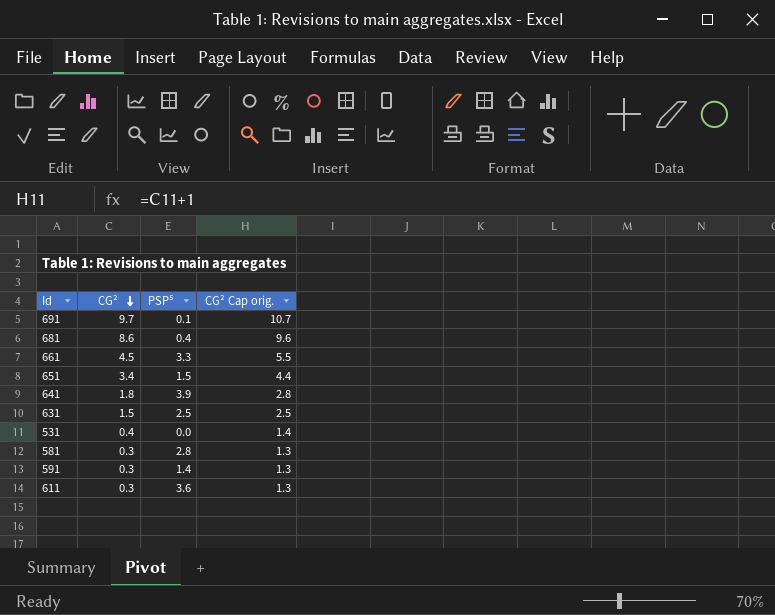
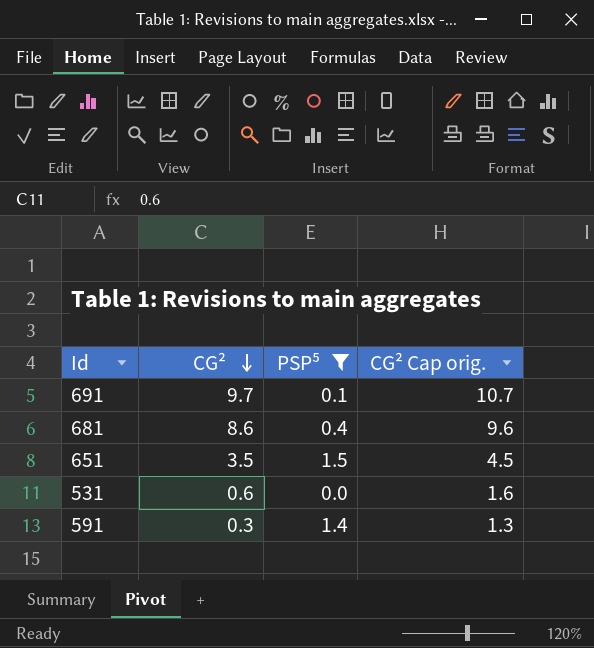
filter: none -> PSP⁵ <= 1.5
651 | CG²: 3.4 -> 3.5
651 | CG² Cap orig.: 4.4 -> 4.5
531 | CG²: 0.4 -> 0.6
531 | CG² Cap orig.: 1.4 -> 1.6

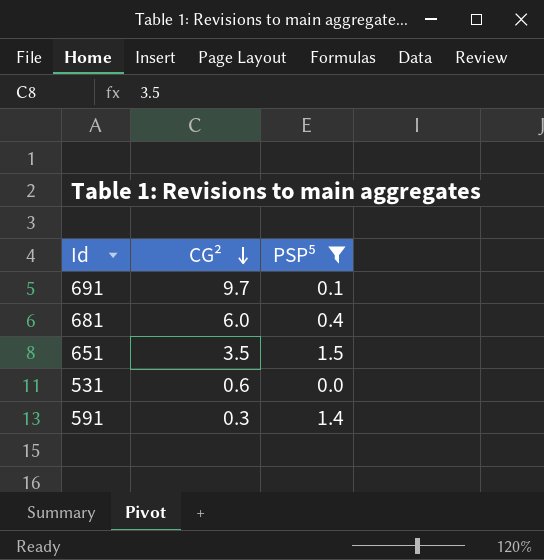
column CG² Cap orig. | formula: [CG²] + 1 -> none
681 | CG²: 8.6 -> 6.0

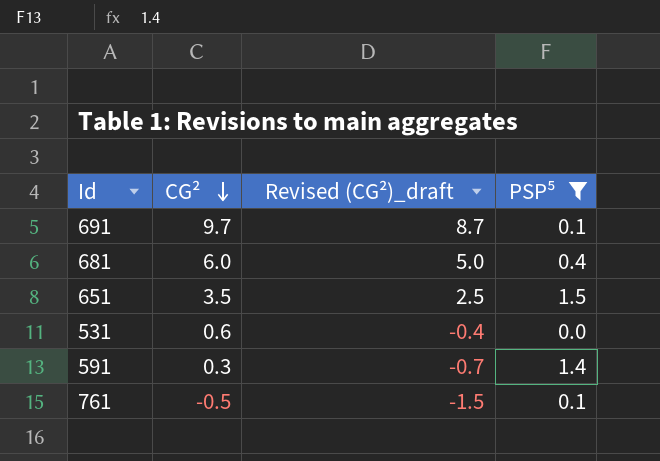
column Revised (CG²)_draft | formula: none -> [CG²] - 1
row 761: none -> -0.5 | -1.5 | 0.1

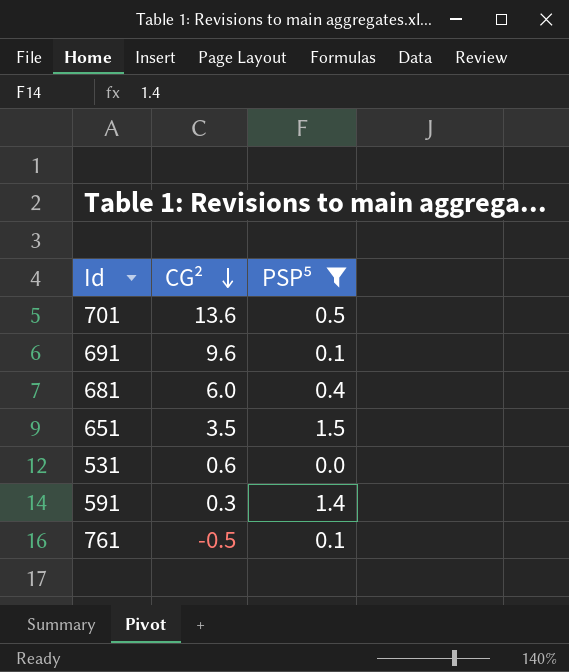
column Revised (CG²)_draft | formula: [CG²] - 1 -> none
row 701: none -> 13.6 | 0.5
691 | CG²: 9.7 -> 9.6

